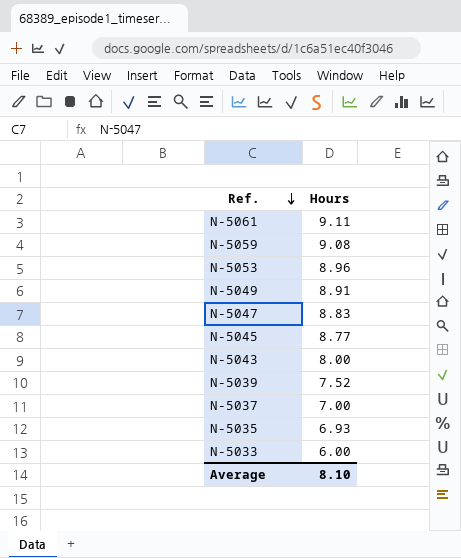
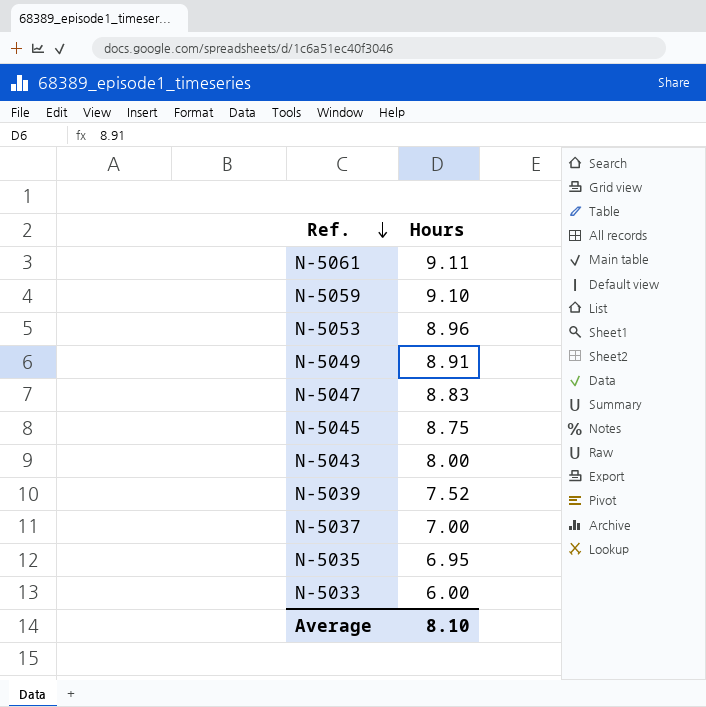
N-5059 | Hours: 9.08 -> 9.10
N-5045 | Hours: 8.77 -> 8.75
N-5035 | Hours: 6.93 -> 6.95

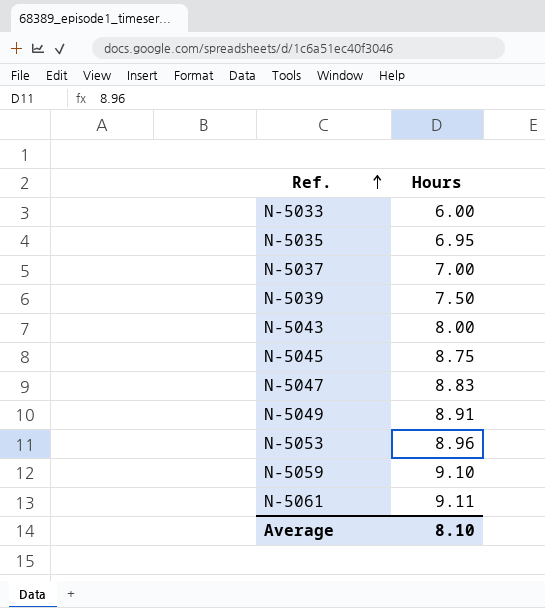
row order: Ref. descending -> Ref. ascending
N-5039 | Hours: 7.52 -> 7.50

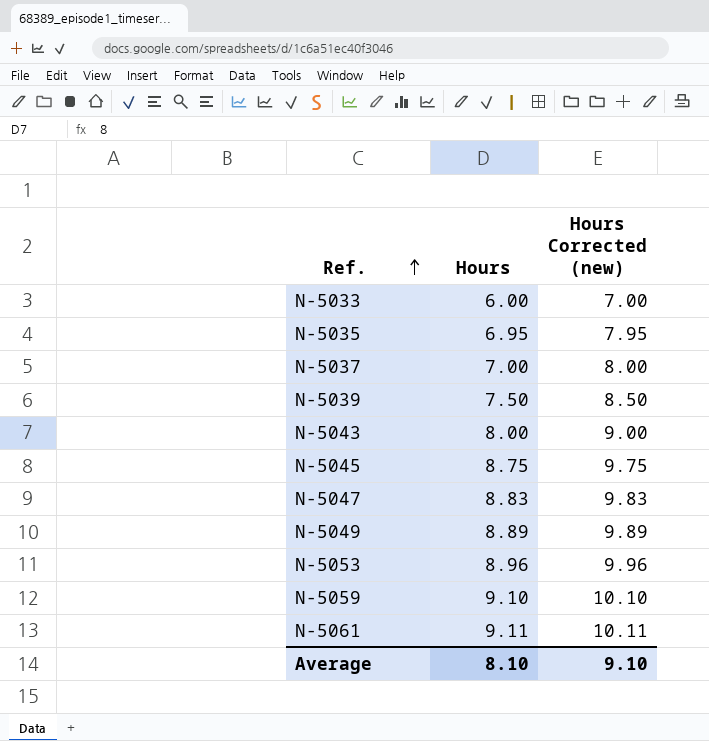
column Hours Corrected (new) | formula: none -> [Hours] + 1
N-5049 | Hours: 8.91 -> 8.89

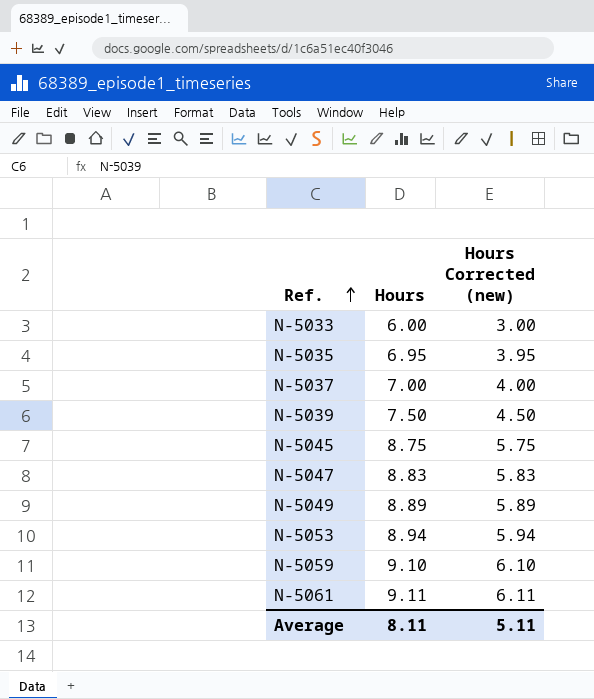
column Hours Corrected (new) | formula: [Hours] + 1 -> [Hours] - 3
row N-5043: 8.00 | 9.00 -> none
N-5053 | Hours: 8.96 -> 8.94
Average | Hours: 8.10 -> 8.11
Average | Hours Corrected (new): 9.10 -> 5.11

